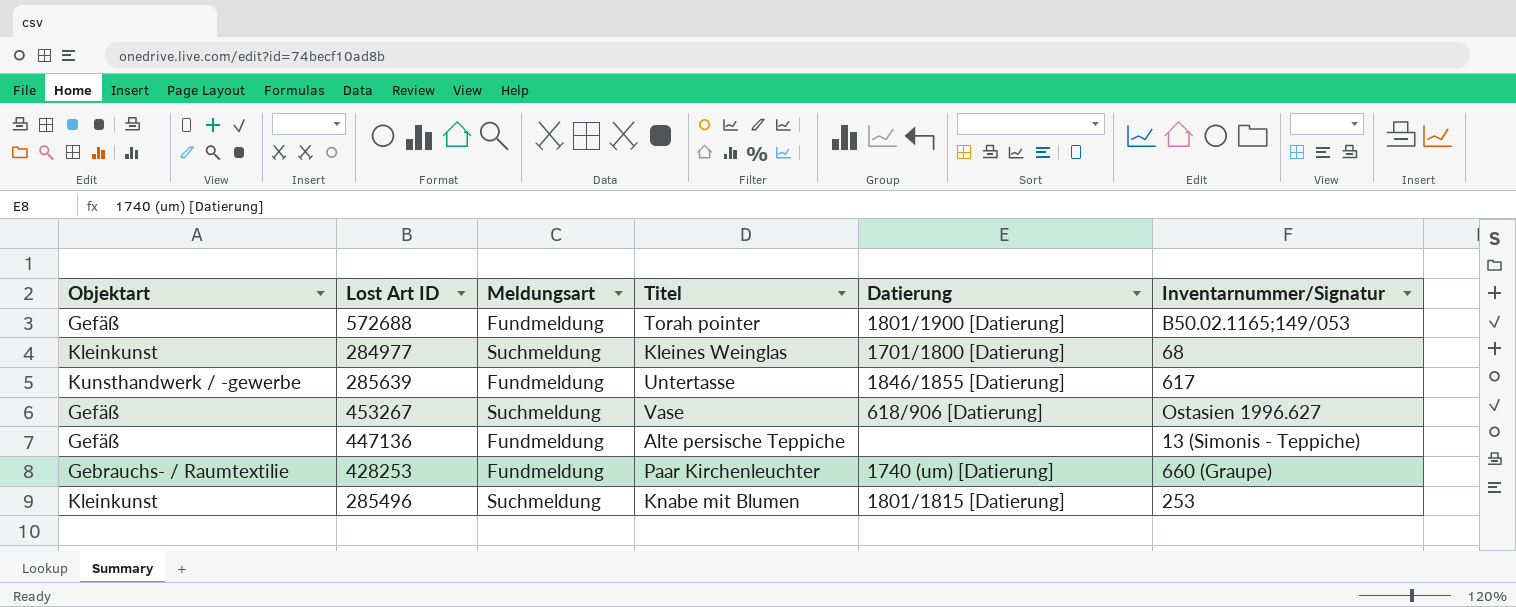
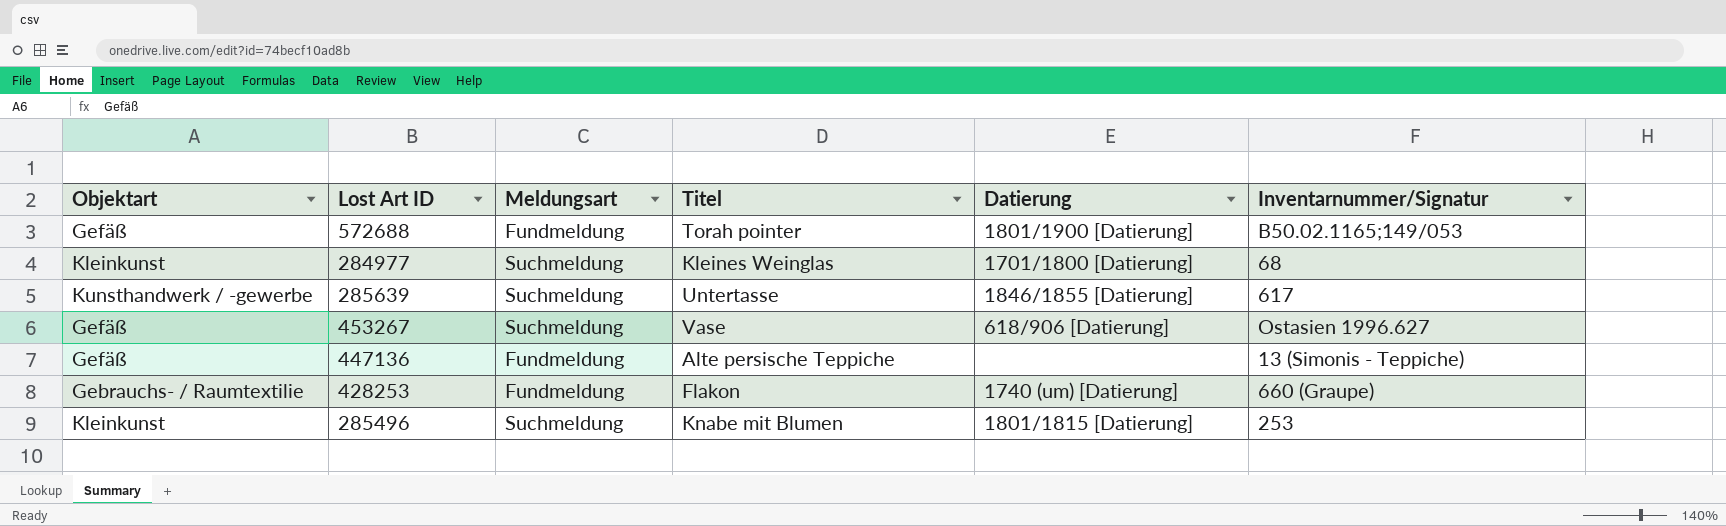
285639 | Meldungsart: Fundmeldung -> Suchmeldung
428253 | Titel: Paar Kirchenleuchter -> Flakon

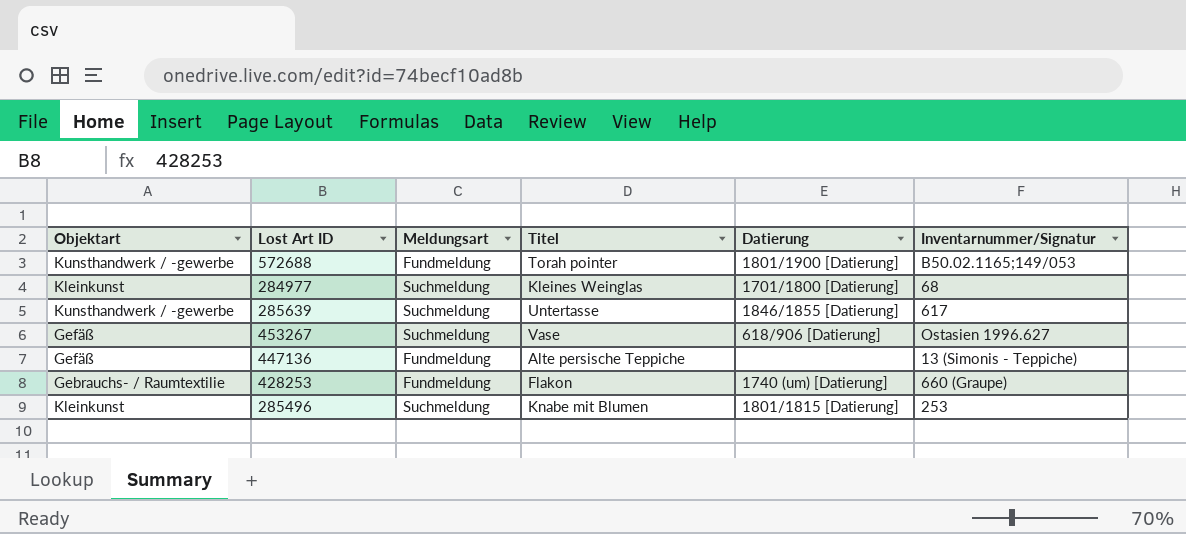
572688 | Objektart: Gefäß -> Kunsthandwerk / -gewerbe

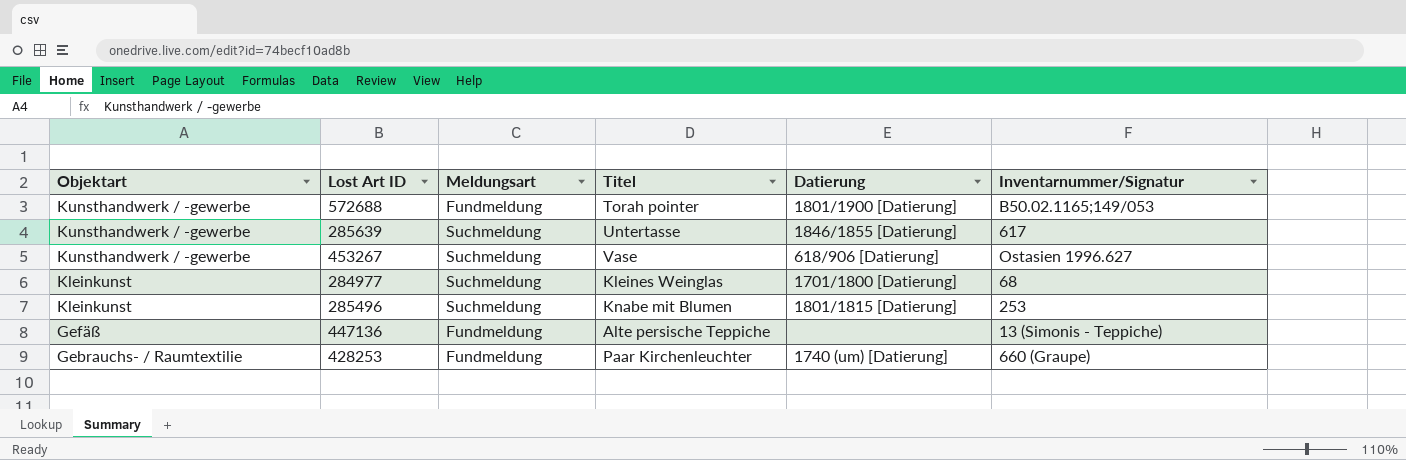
row order: none -> Objektart descending
453267 | Objektart: Gefäß -> Kunsthandwerk / -gewerbe
428253 | Titel: Flakon -> Paar Kirchenleuchter

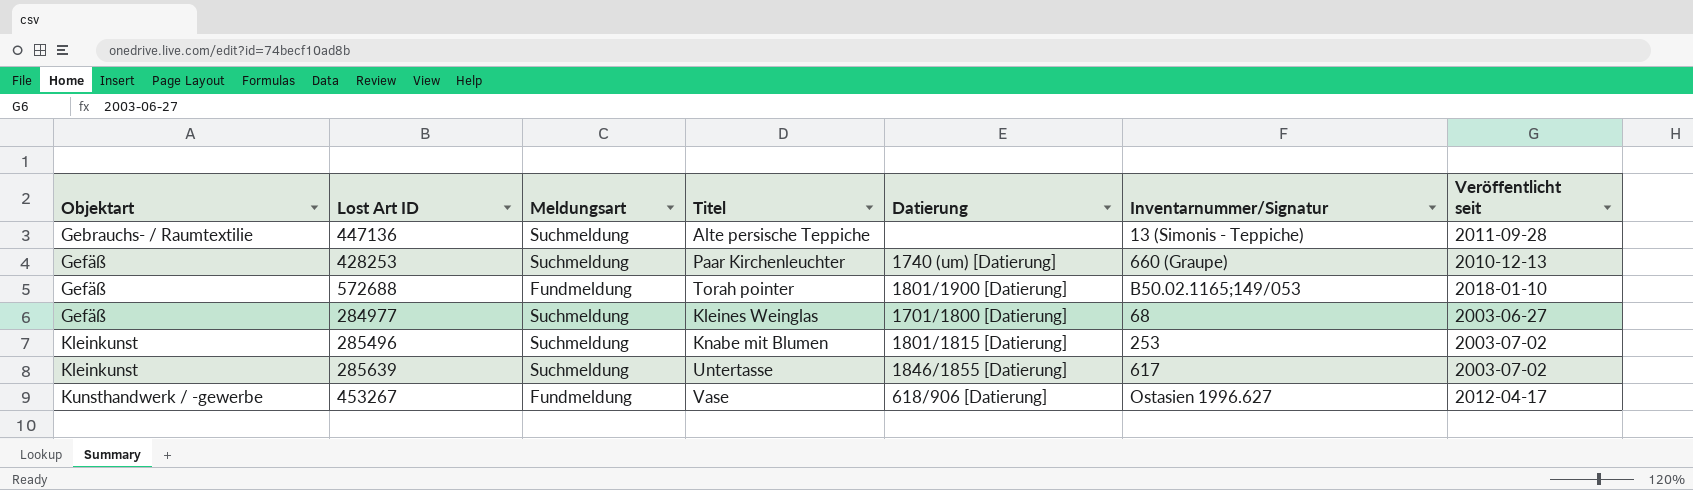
row order: Objektart descending -> Objektart ascending
column Veröffentlicht seit | position: none -> 7
447136 | Objektart: Gefäß -> Gebrauchs- / Raumtextilie
447136 | Meldungsart: Fundmeldung -> Suchmeldung
428253 | Objektart: Gebrauchs- / Raumtextilie -> Gefäß
428253 | Meldungsart: Fundmeldung -> Suchmeldung
572688 | Objektart: Kunsthandwerk / -gewerbe -> Gefäß
284977 | Objektart: Kleinkunst -> Gefäß
285639 | Objektart: Kunsthandwerk / -gewerbe -> Kleinkunst
453267 | Meldungsart: Suchmeldung -> Fundmeldung

